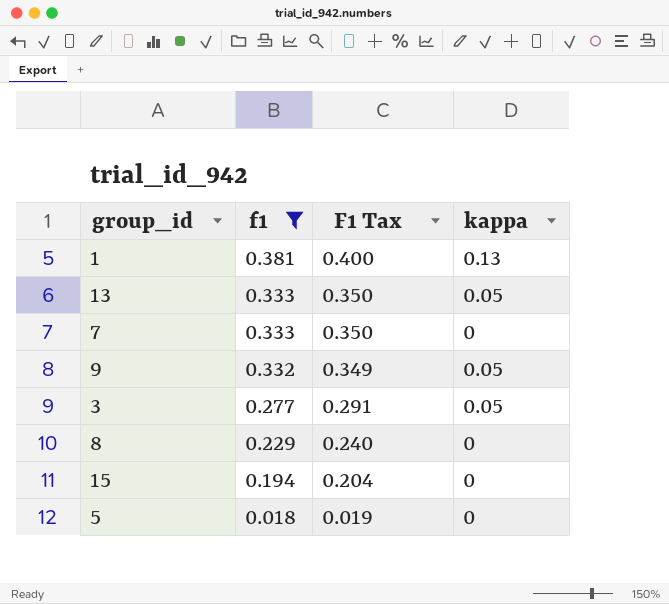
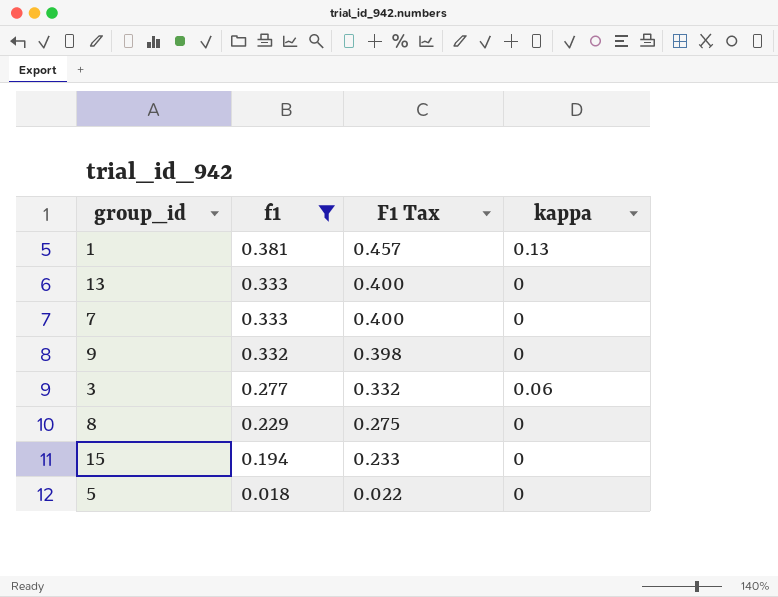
column F1 Tax | formula: [f1] * 1.05 -> [f1] * 1.2
13 | kappa: 0.05 -> 0
9 | kappa: 0.05 -> 0
3 | kappa: 0.05 -> 0.06

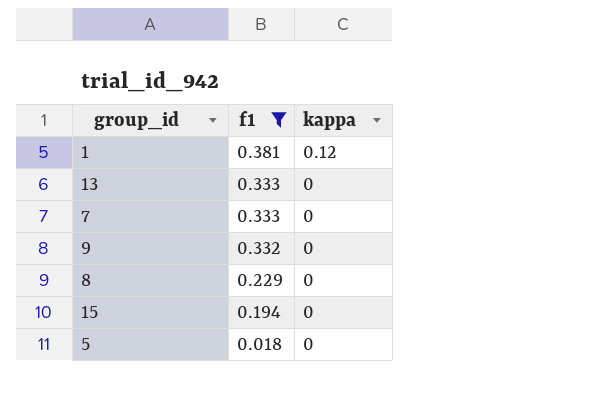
column F1 Tax | formula: [f1] * 1.2 -> none
row 3: 0.277 | 0.332 | 0.06 -> none
1 | kappa: 0.13 -> 0.12

